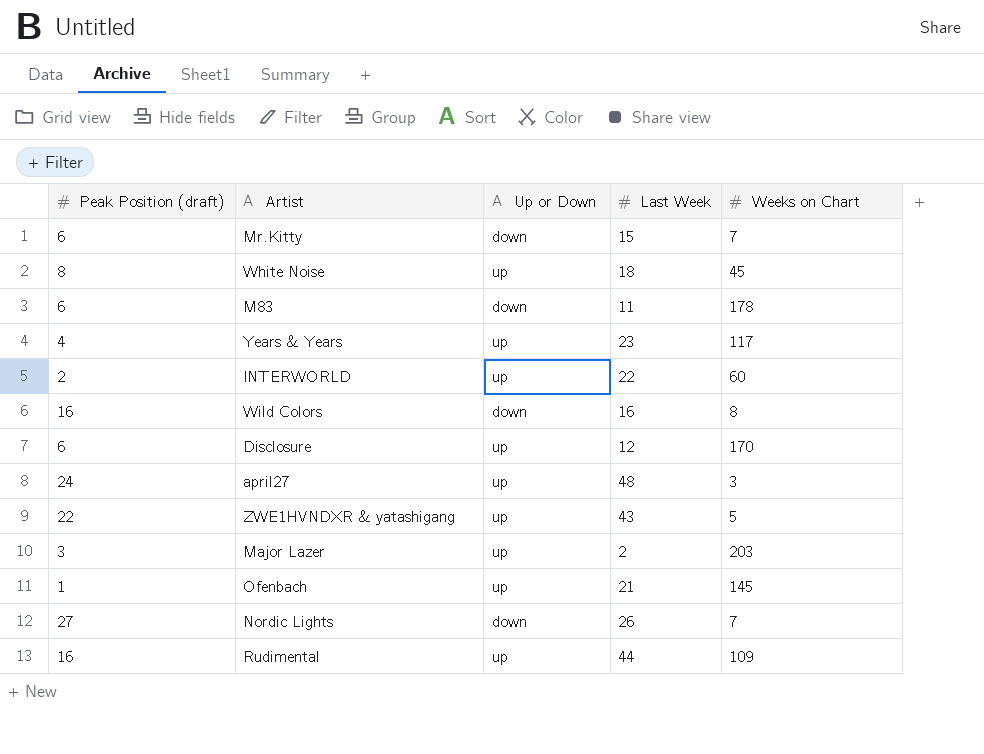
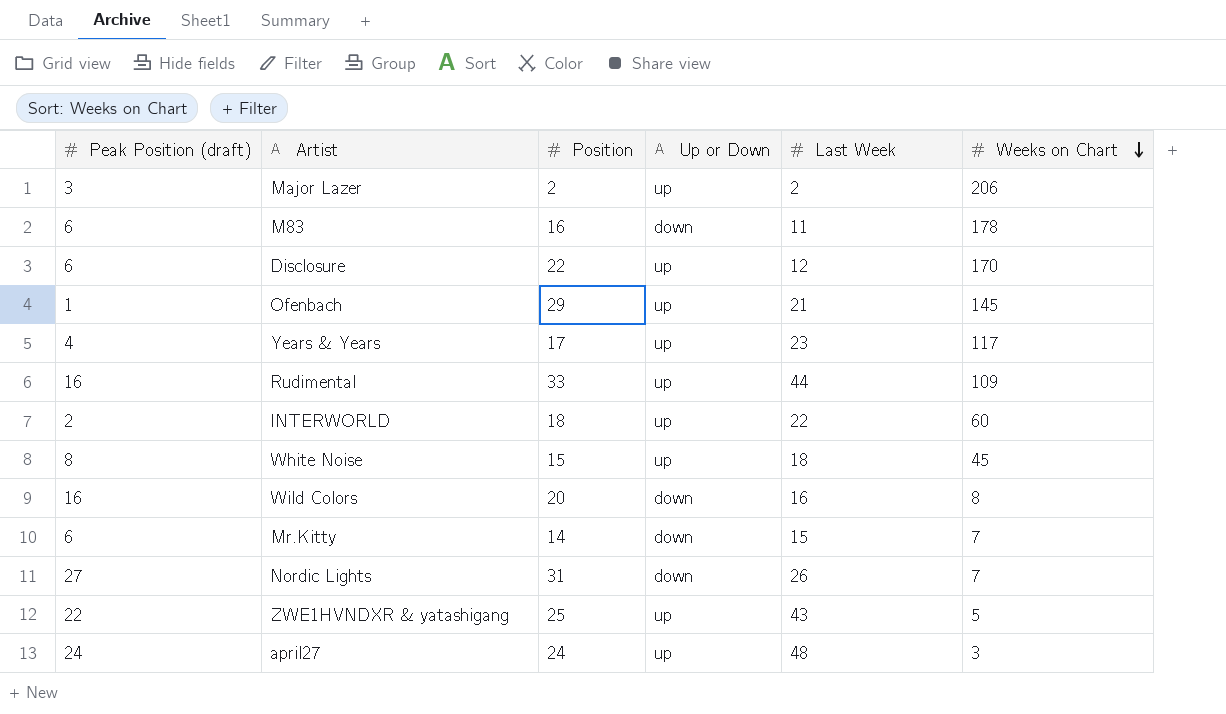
row order: none -> Weeks on Chart descending
column Position | position: none -> 3
Major Lazer | Weeks on Chart: 203 -> 206

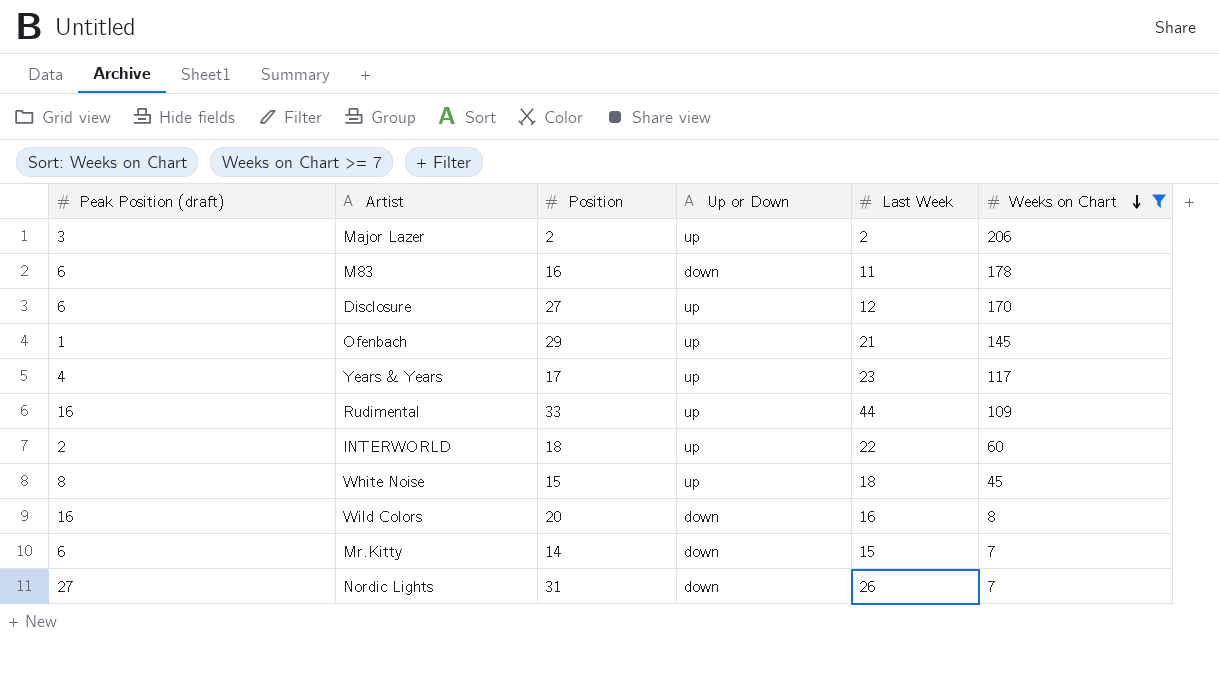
filter: none -> Weeks on Chart >= 7
Disclosure | Position: 22 -> 27

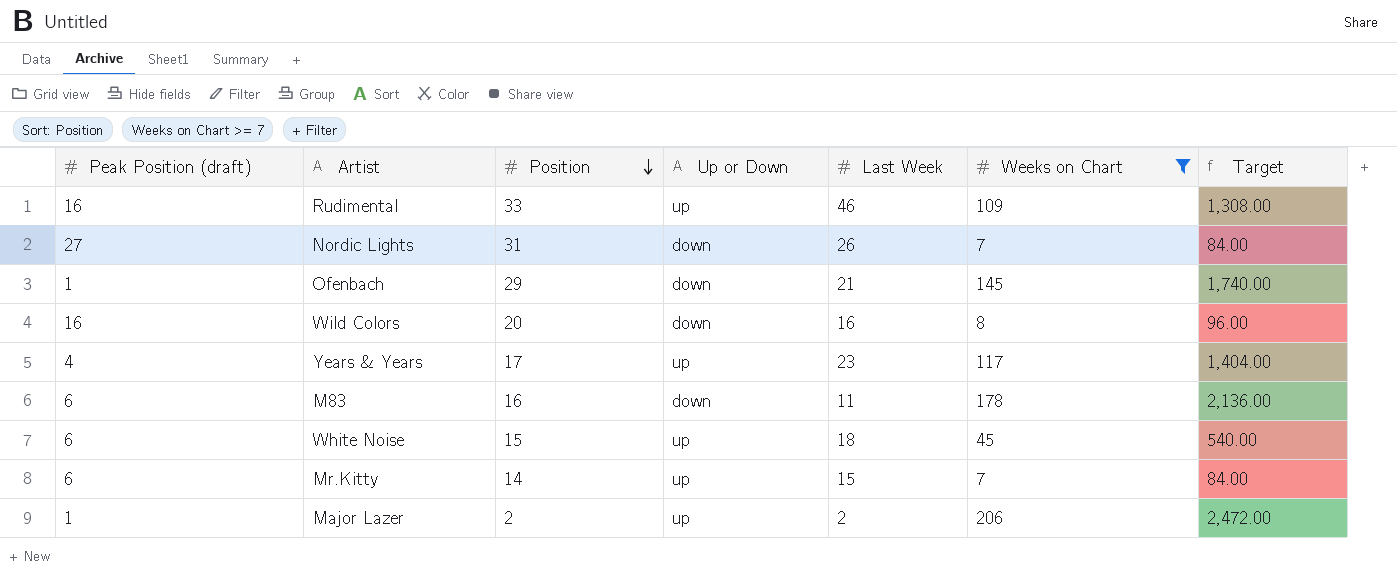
row order: Weeks on Chart descending -> Position descending
column Target | formula: none -> [Weeks on Chart] * 12
row Disclosure: 6 | 27 | up | 12 | 170 -> none
row INTERWORLD: 2 | 18 | up | 22 | 60 -> none
Rudimental | Last Week: 44 -> 46
Ofenbach | Up or Down: up -> down
White Noise | Peak Position (draft): 8 -> 6
Mr.Kitty | Up or Down: down -> up
Major Lazer | Peak Position (draft): 3 -> 1

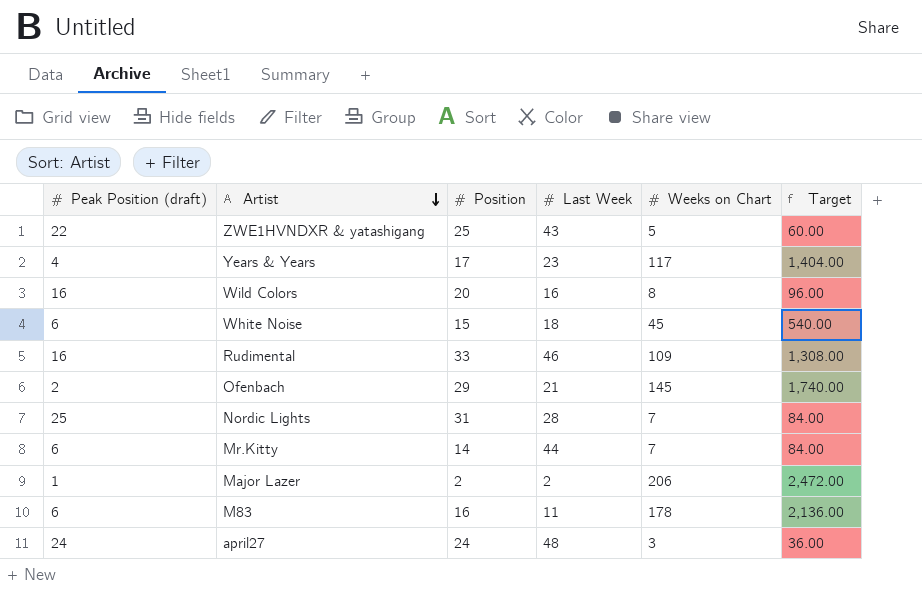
filter: Weeks on Chart >= 7 -> none
row order: Position descending -> Artist descending
column Up or Down | position: 4 -> none
Ofenbach | Peak Position (draft): 1 -> 2
Nordic Lights | Peak Position (draft): 27 -> 25
Nordic Lights | Last Week: 26 -> 28
Mr.Kitty | Last Week: 15 -> 44

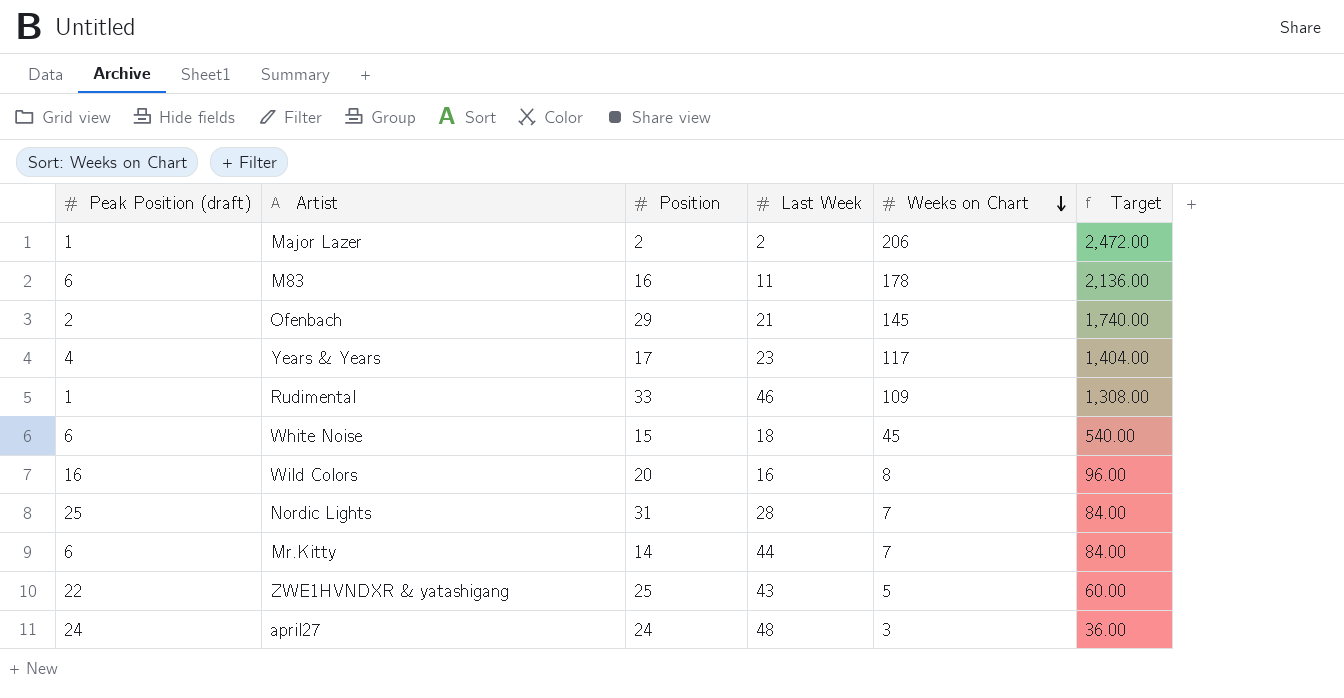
row order: Artist descending -> Weeks on Chart descending
Rudimental | Peak Position (draft): 16 -> 1

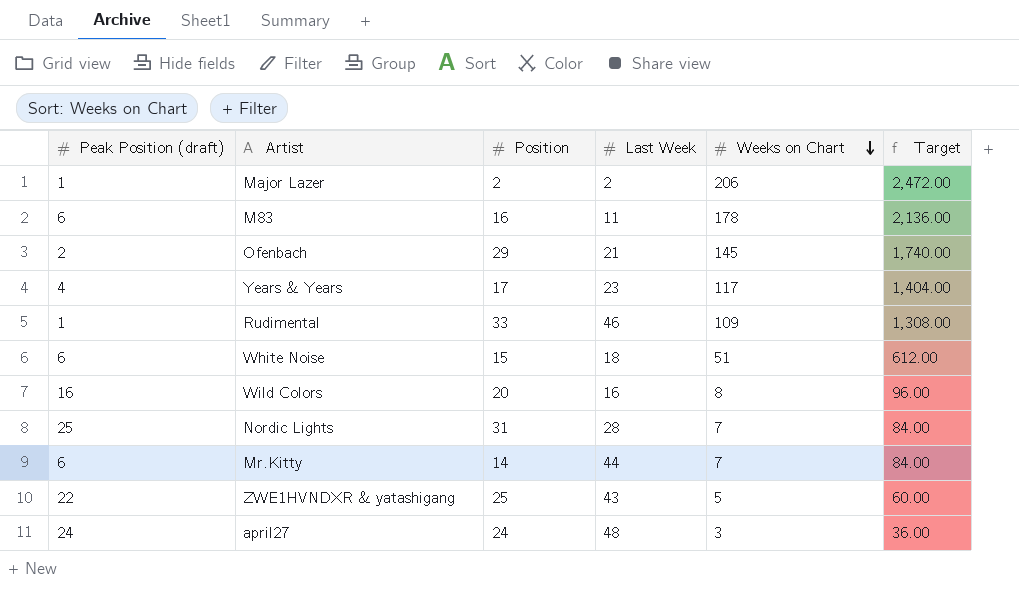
White Noise | Weeks on Chart: 45 -> 51
White Noise | Target: 540.00 -> 612.00

